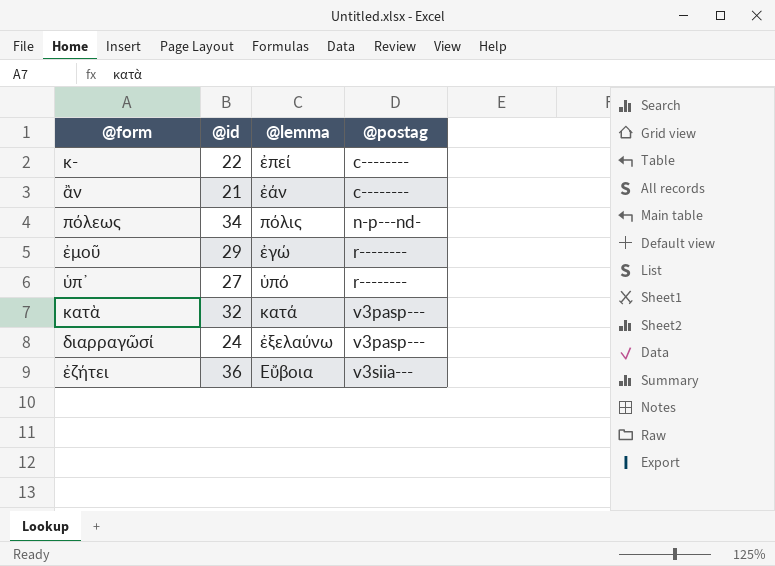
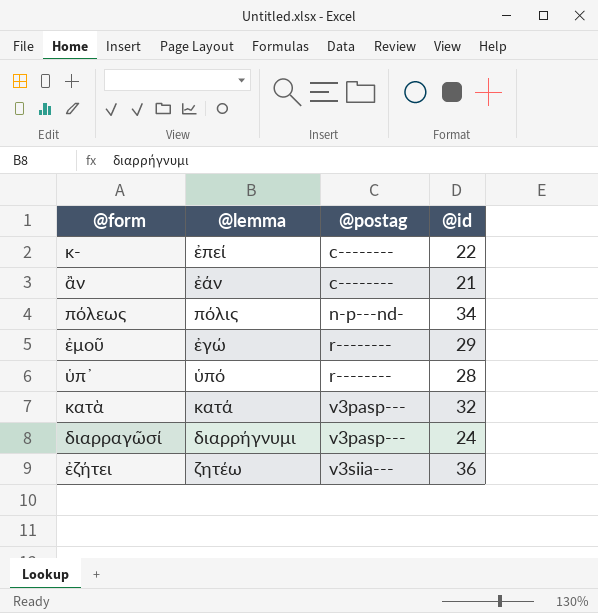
column @id | position: 2 -> 4
ὑπ᾽ | @id: 27 -> 28
διαρραγῶσί | @lemma: ἐξελαύνω -> διαρρήγνυμι
ἐζήτει | @lemma: Εὔβοια -> ζητέω

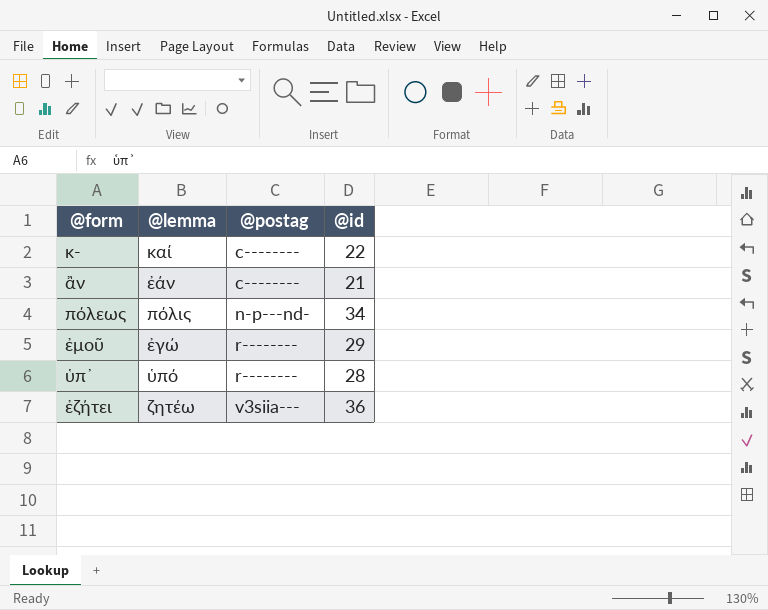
row κατὰ: κατά | v3pasp--- | 32 -> none
row διαρραγῶσί: διαρρήγνυμι | v3pasp--- | 24 -> none
κ- | @lemma: ἐπεί -> καί

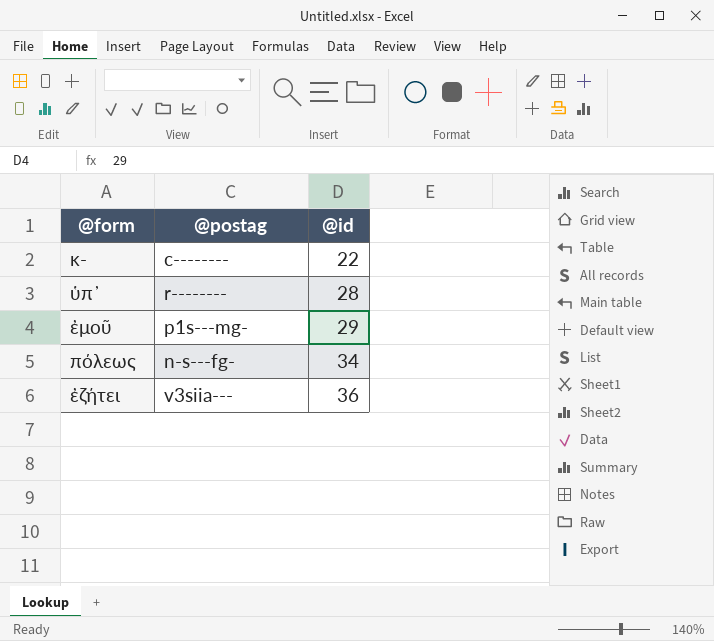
row order: @postag ascending -> @id ascending
column @lemma | position: 2 -> none
row ἂν: ἐάν | c-------- | 21 -> none
ἐμοῦ | @postag: r-------- -> p1s---mg-
πόλεως | @postag: n-p---nd- -> n-s---fg-

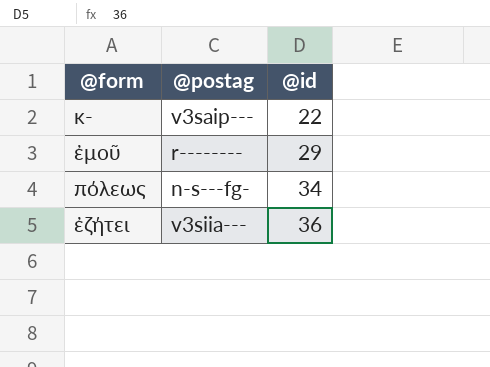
row ὑπ᾽: r-------- | 28 -> none
κ- | @postag: c-------- -> v3saip---
ἐμοῦ | @postag: p1s---mg- -> r--------

